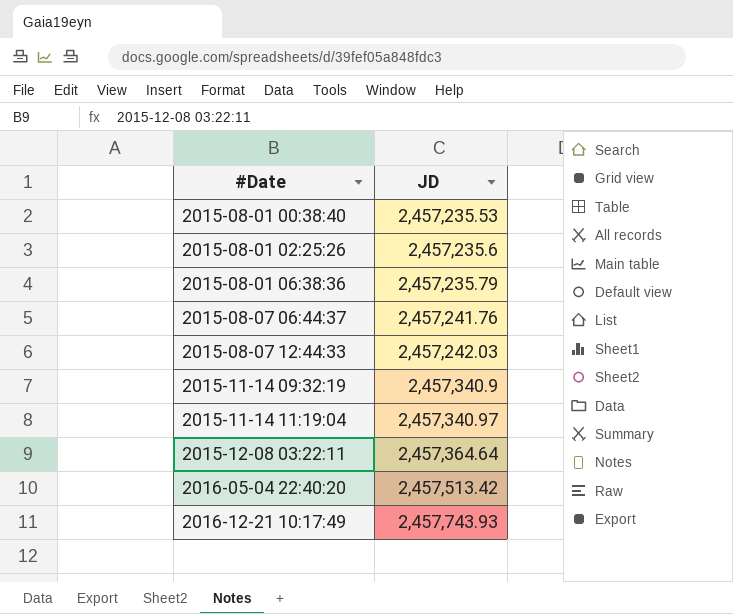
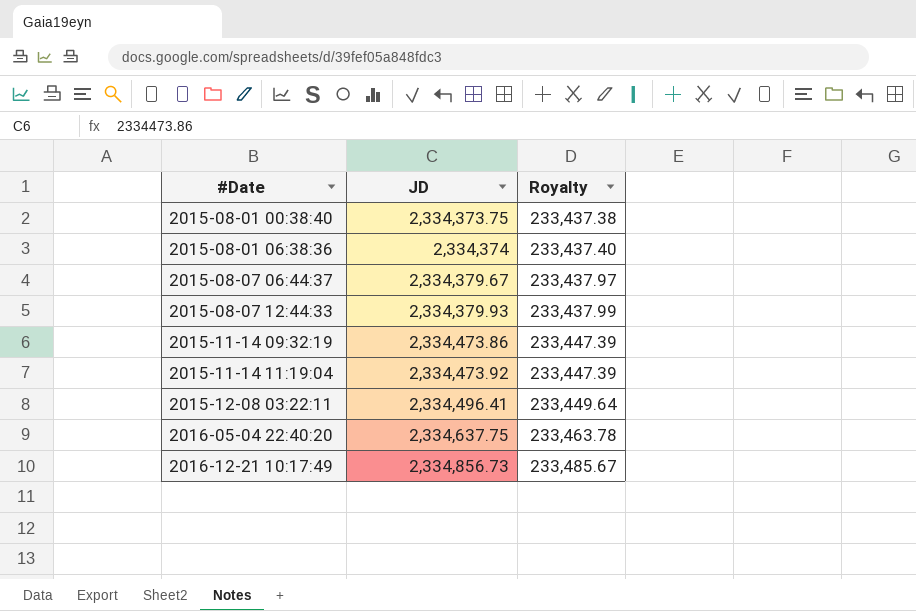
column Royalty | formula: none -> [JD] * 0.1
row 2015-08-01 02:25:26: 2,457,235.6 -> none
2015-08-01 00:38:40 | JD: 2,457,235.53 -> 2,334,373.75
2015-08-01 06:38:36 | JD: 2,457,235.79 -> 2,334,374
2015-08-07 06:44:37 | JD: 2,457,241.76 -> 2,334,379.67
2015-08-07 12:44:33 | JD: 2,457,242.03 -> 2,334,379.93
2015-11-14 09:32:19 | JD: 2,457,340.9 -> 2,334,473.86
2015-11-14 11:19:04 | JD: 2,457,340.97 -> 2,334,473.92
2015-12-08 03:22:11 | JD: 2,457,364.64 -> 2,334,496.41
2016-05-04 22:40:20 | JD: 2,457,513.42 -> 2,334,637.75
2016-12-21 10:17:49 | JD: 2,457,743.93 -> 2,334,856.73

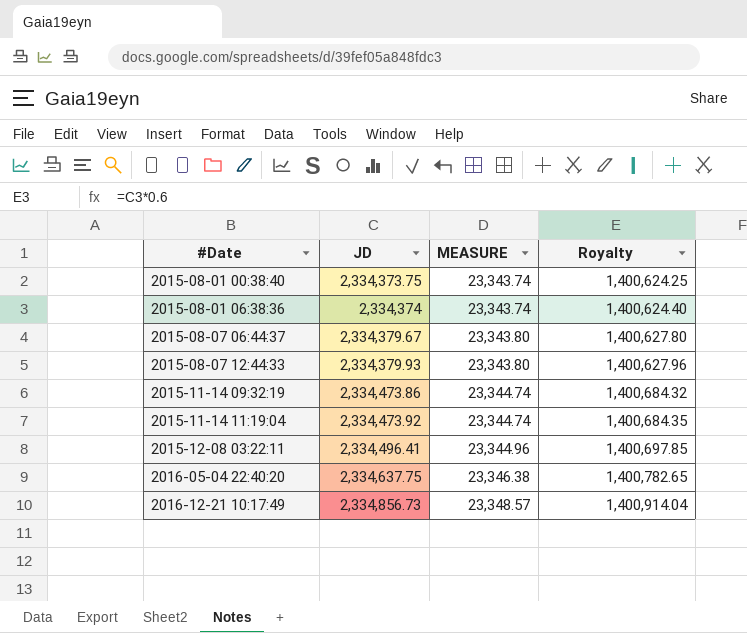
column MEASURE | formula: none -> [JD] * 0.01
column Royalty | formula: [JD] * 0.1 -> [JD] * 0.6

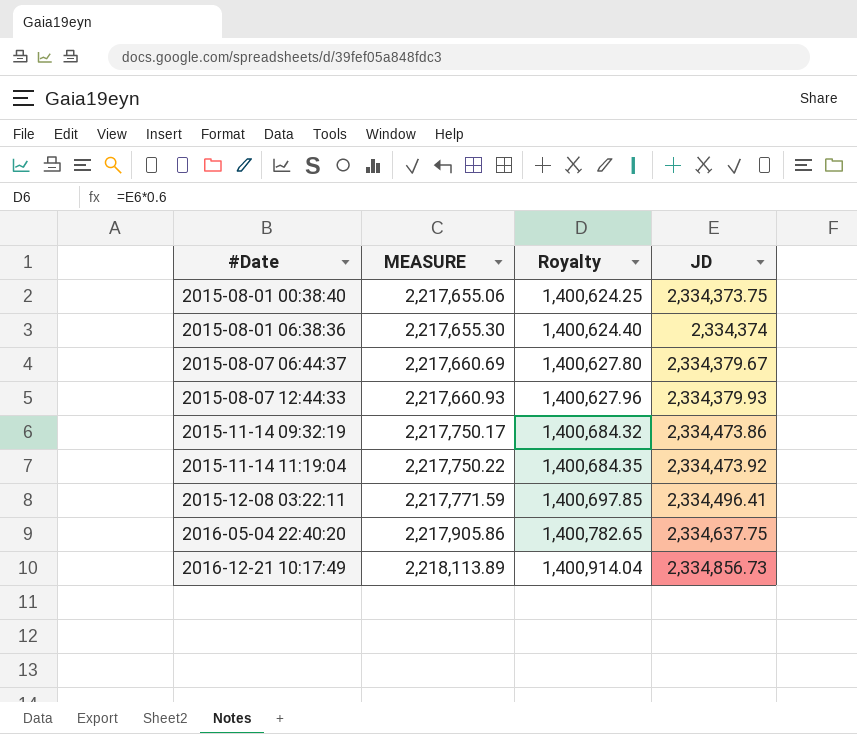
column MEASURE | formula: [JD] * 0.01 -> [JD] * 0.95
column JD | position: 2 -> 4

